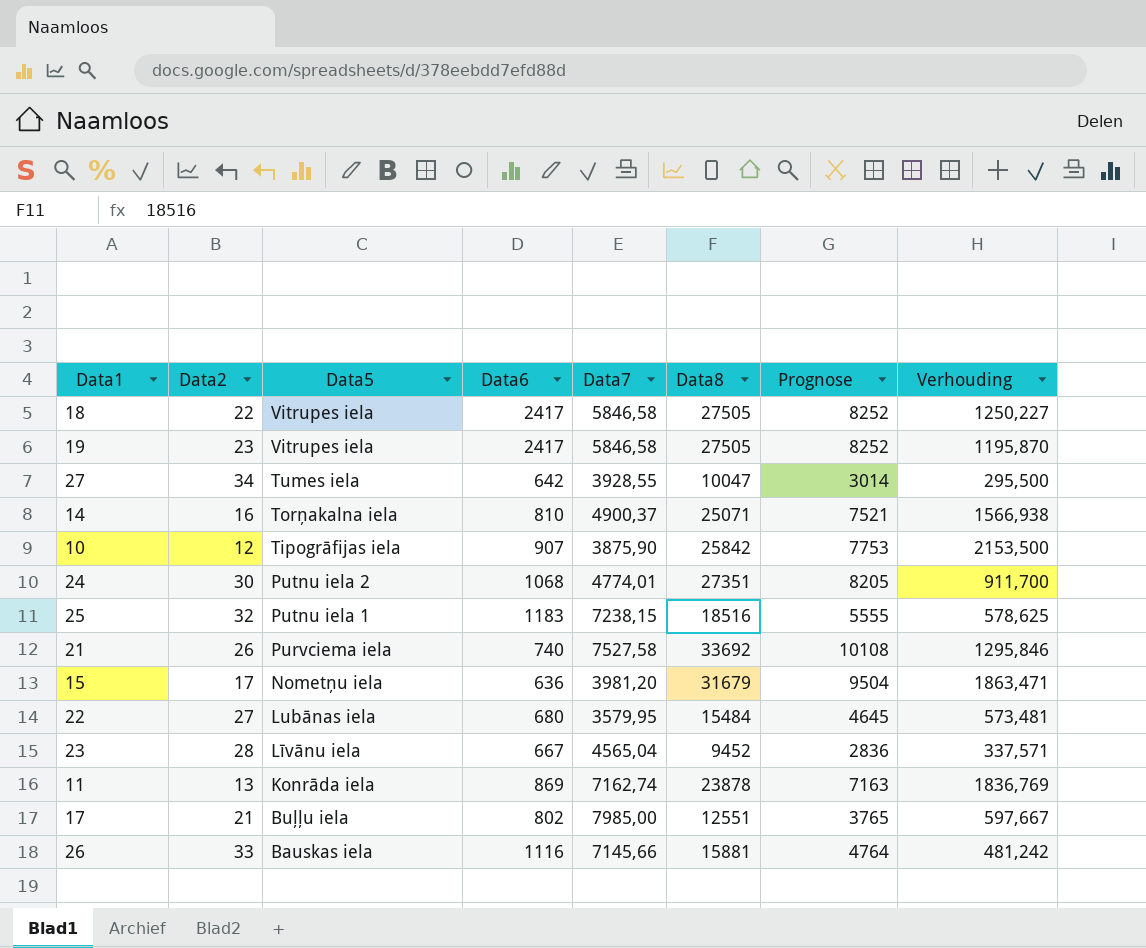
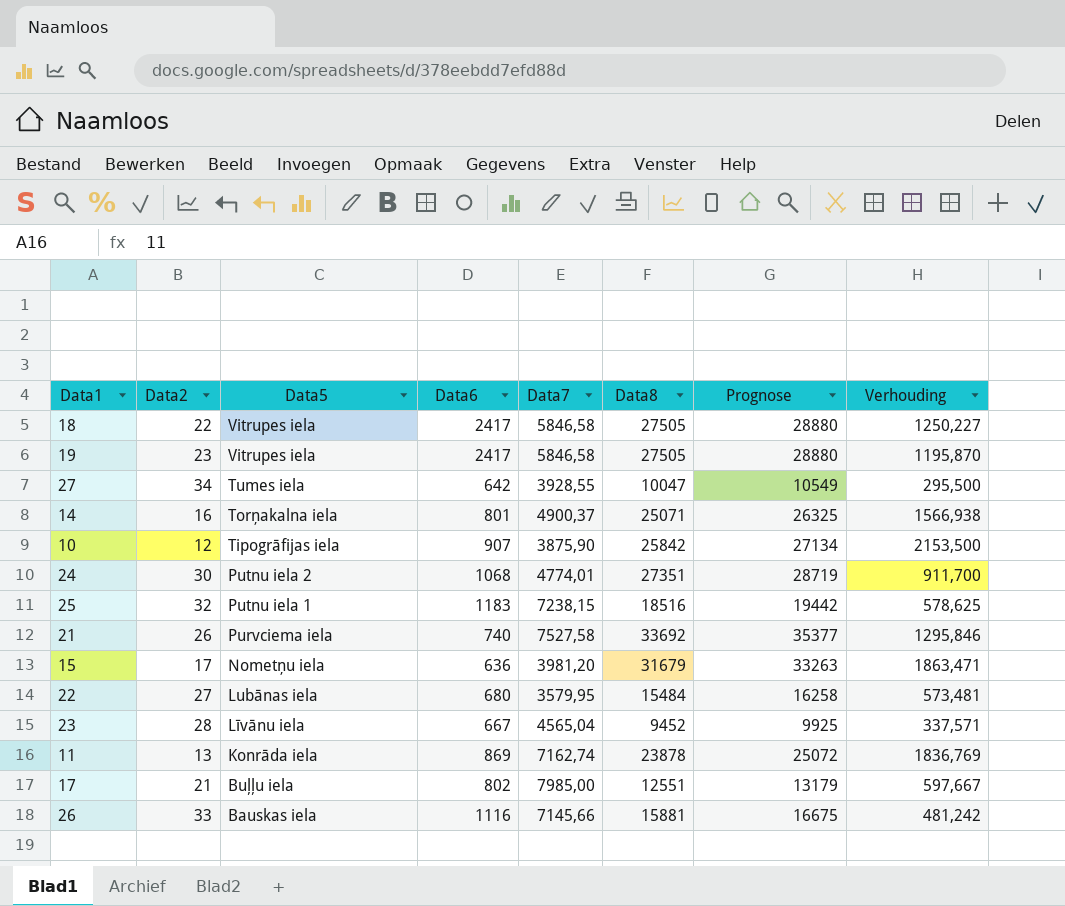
column Prognose | formula: [Data8] * 0,3 -> [Data8] * 1,05
14 | Data6: 810 -> 801

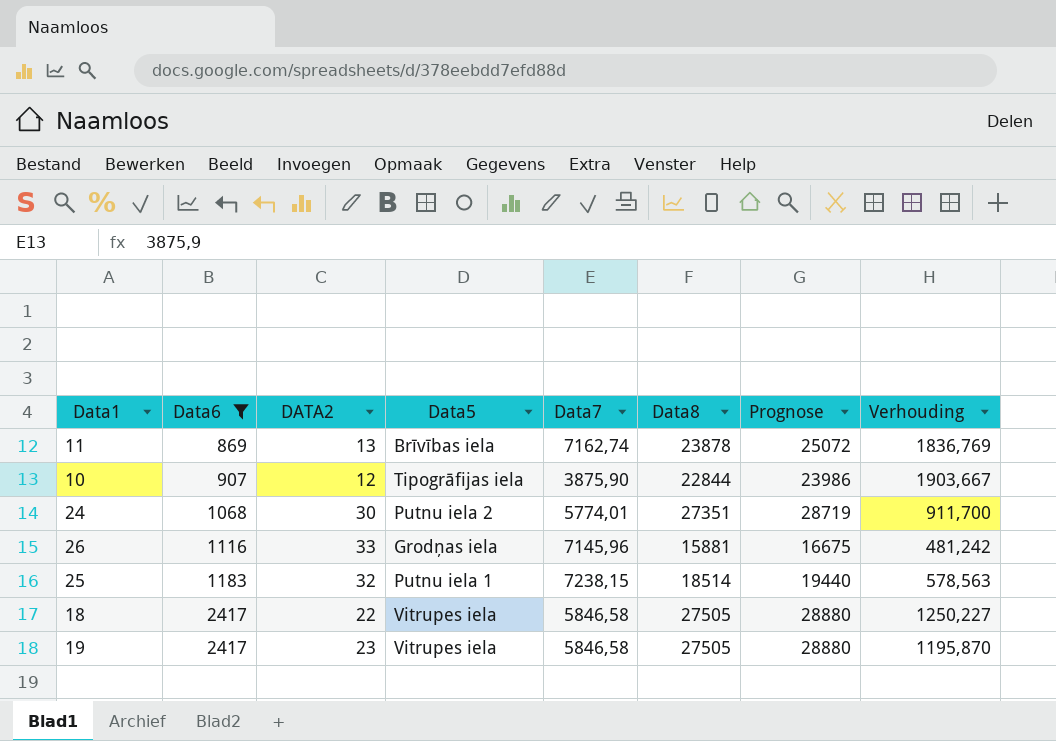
filter: none -> Data6 >= 869
row order: Data5 descending -> Data6 ascending
column Data6 | position: 4 -> 2
column name: Data2 -> DATA2
11 | Data5: Konrāda iela -> Brīvības iela
10 | Data8: 25842 -> 22844
10 | Prognose: 27134 -> 23986
10 | Verhouding: 2153,500 -> 1903,667
24 | Data7: 4774,01 -> 5774,01
26 | Data5: Bauskas iela -> Grodņas iela
26 | Data7: 7145,66 -> 7145,96
25 | Data8: 18516 -> 18514
25 | Prognose: 19442 -> 19440
25 | Verhouding: 578,625 -> 578,563

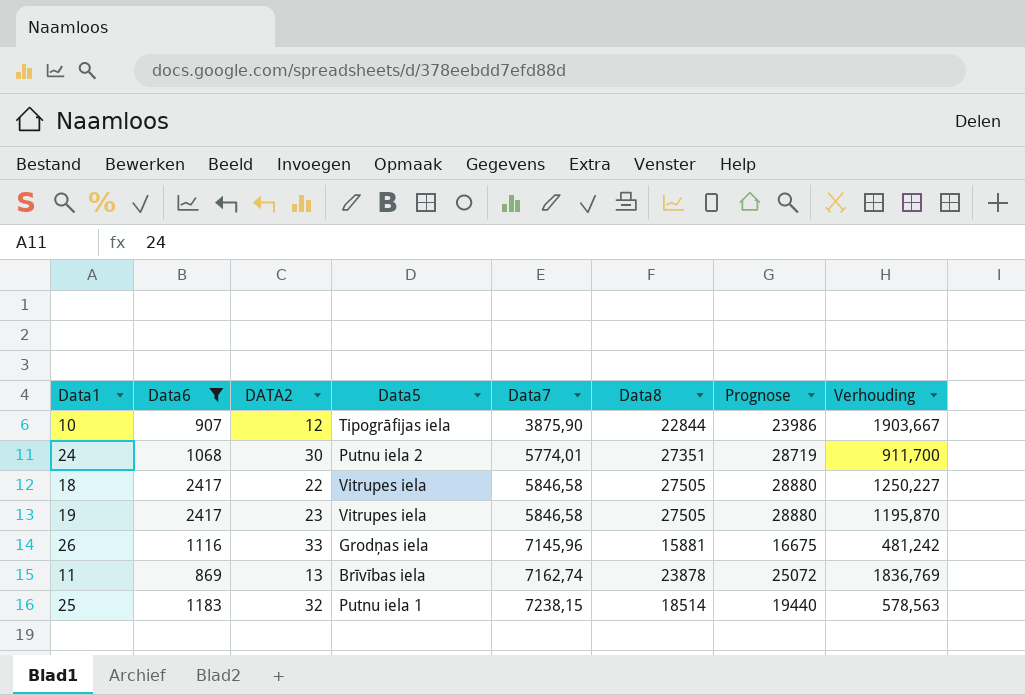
row order: Data6 ascending -> Data7 ascending

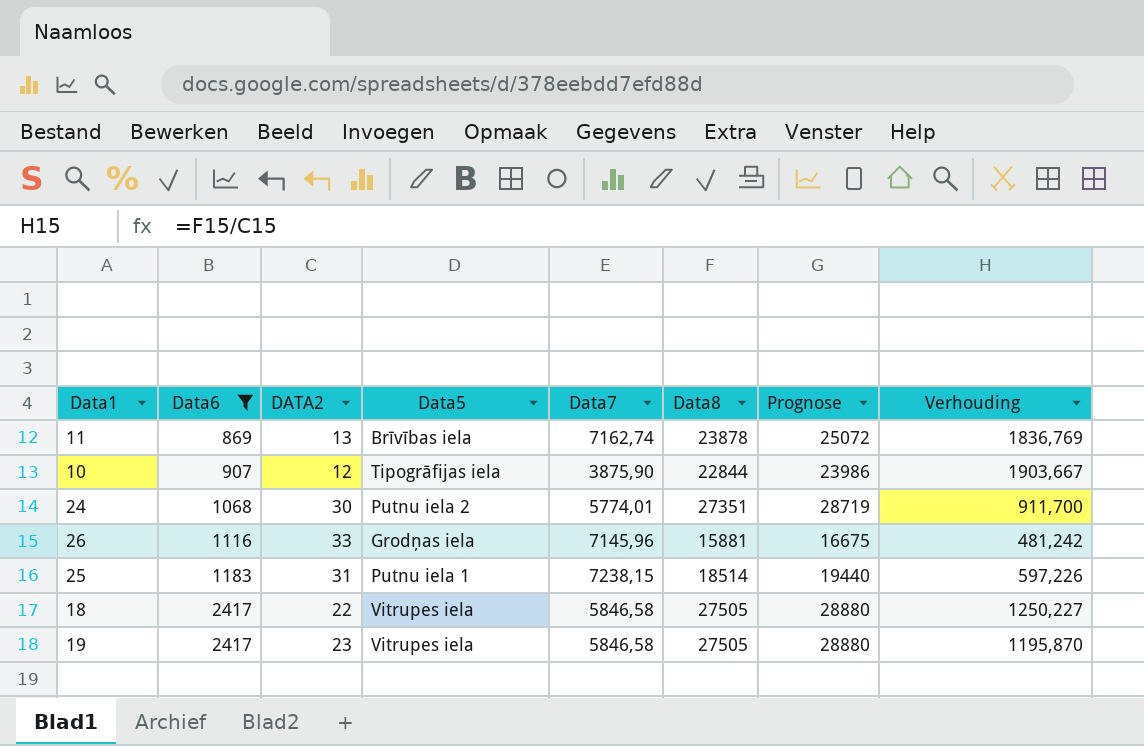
row order: Data7 ascending -> Data6 ascending
25 | DATA2: 32 -> 31
25 | Verhouding: 578,563 -> 597,226

